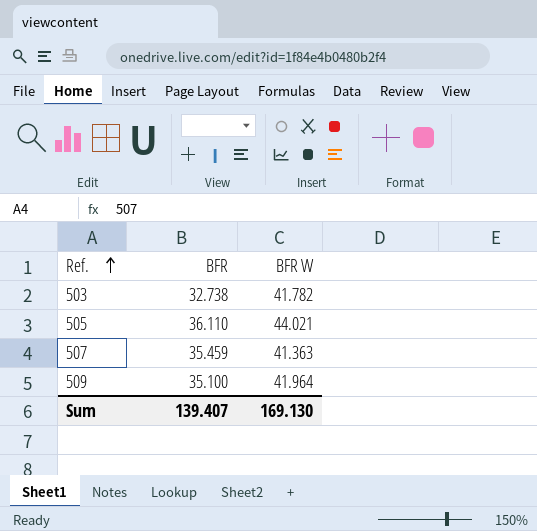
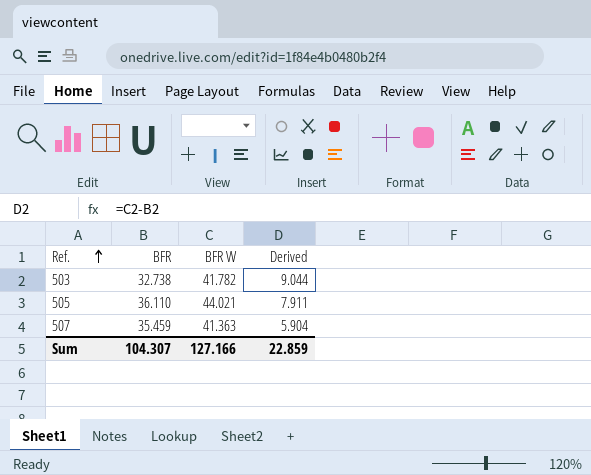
column Derived | formula: none -> [BFR W] - [BFR]
row 509: 35.100 | 41.964 -> none
Sum | BFR: 139.407 -> 104.307
Sum | BFR W: 169.130 -> 127.166

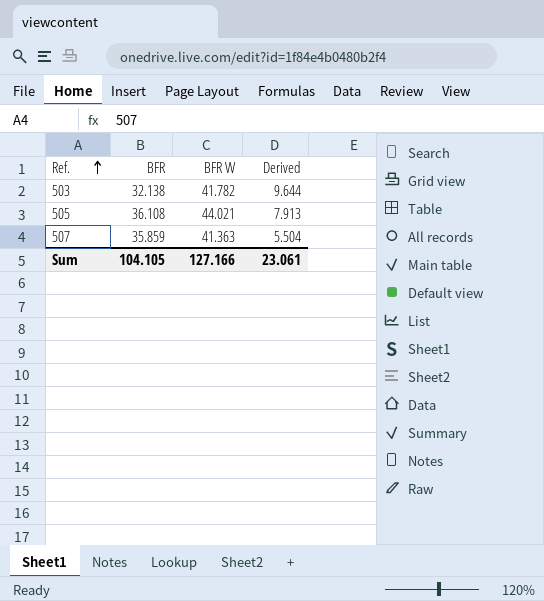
503 | BFR: 32.738 -> 32.138
503 | Derived: 9.044 -> 9.644
505 | BFR: 36.110 -> 36.108
505 | Derived: 7.911 -> 7.913
507 | BFR: 35.459 -> 35.859
507 | Derived: 5.904 -> 5.504
Sum | BFR: 104.307 -> 104.105
Sum | Derived: 22.859 -> 23.061

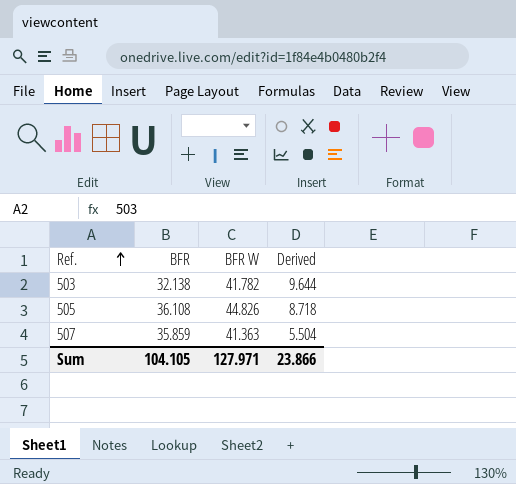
505 | BFR W: 44.021 -> 44.826
505 | Derived: 7.913 -> 8.718
Sum | BFR W: 127.166 -> 127.971
Sum | Derived: 23.061 -> 23.866

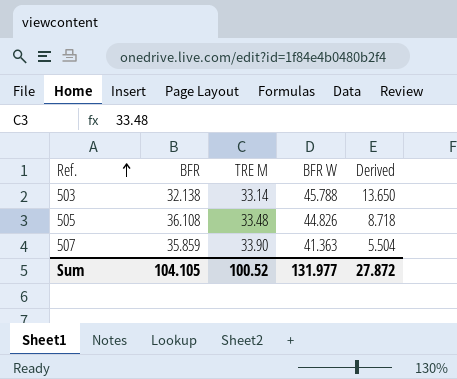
column TRE M | position: none -> 3
503 | BFR W: 41.782 -> 45.788
503 | Derived: 9.644 -> 13.650
Sum | BFR W: 127.971 -> 131.977
Sum | Derived: 23.866 -> 27.872

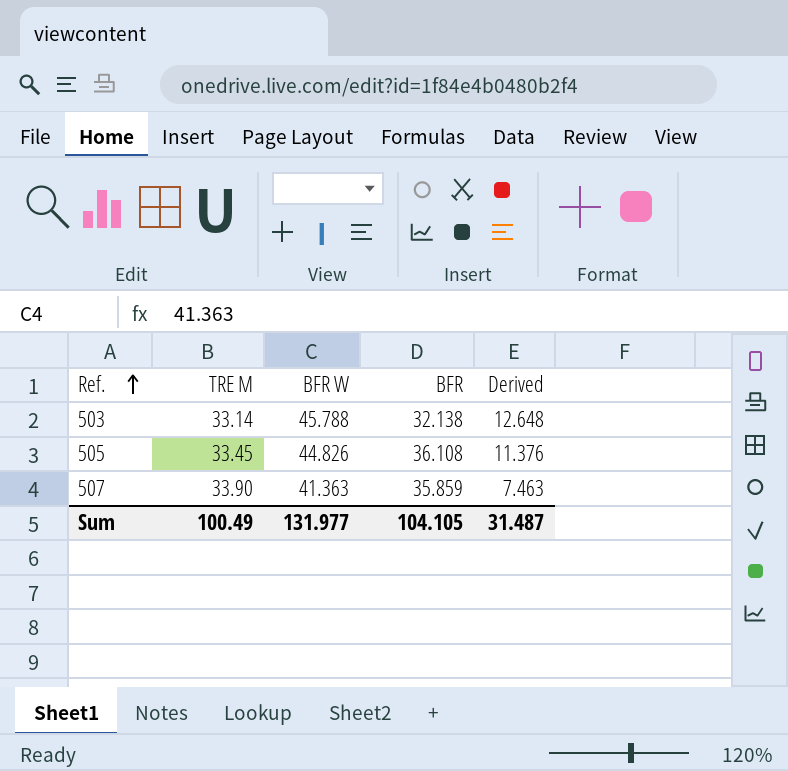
column BFR | position: 2 -> 4
column Derived | formula: [BFR W] - [BFR] -> [BFR W] - [TRE M]
505 | TRE M: 33.48 -> 33.45
Sum | TRE M: 100.52 -> 100.49
Sum | Derived: 27.872 -> 31.487

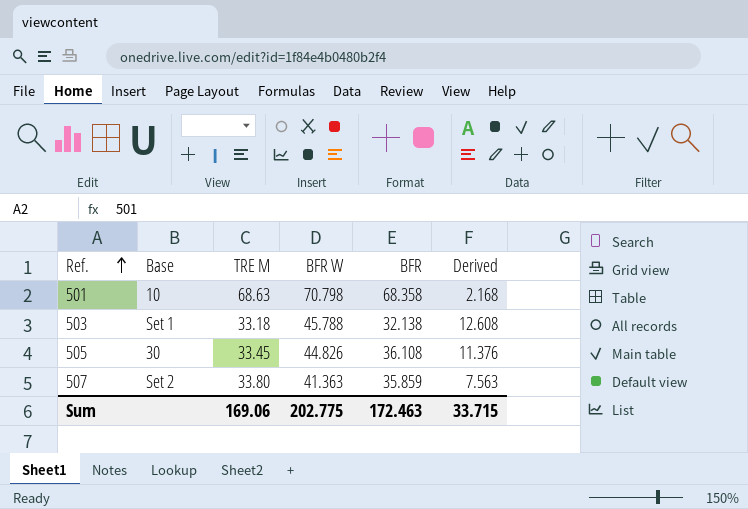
column Base | position: none -> 2
row 501: none -> 10 | 68.63 | 70.798 | 68.358 | 2.168
503 | TRE M: 33.14 -> 33.18
503 | Derived: 12.648 -> 12.608
507 | TRE M: 33.90 -> 33.80
507 | Derived: 7.463 -> 7.563
Sum | TRE M: 100.49 -> 169.06
Sum | BFR W: 131.977 -> 202.775
Sum | BFR: 104.105 -> 172.463
Sum | Derived: 31.487 -> 33.715

